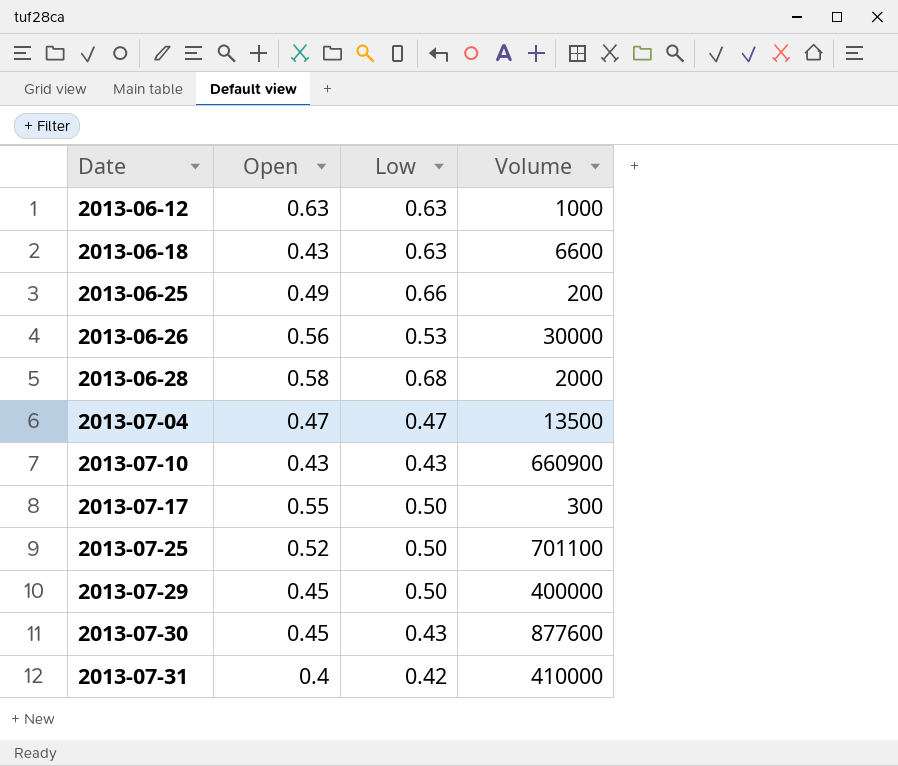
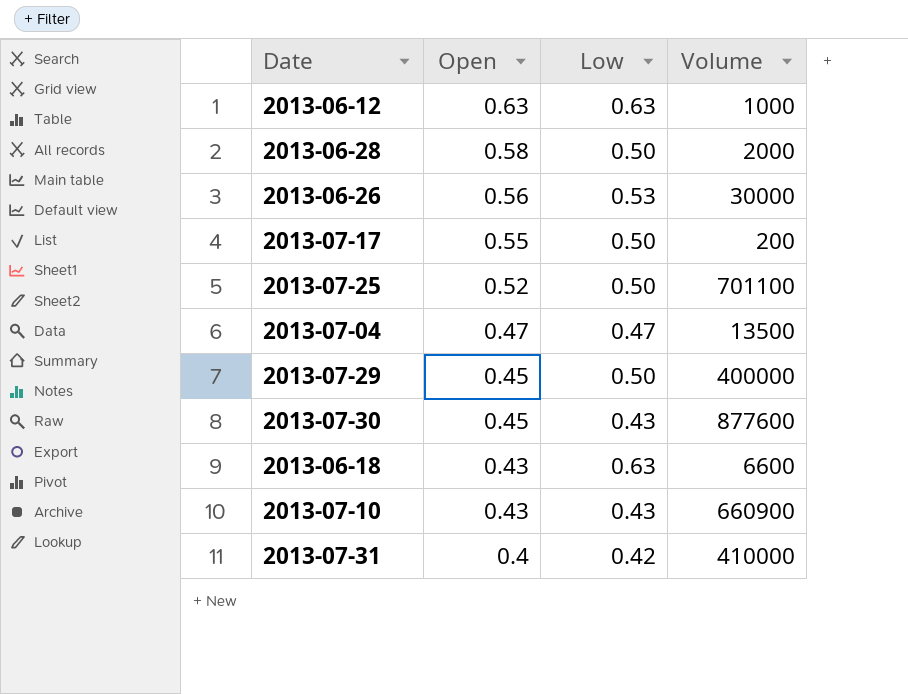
row order: Date ascending -> Open descending
row 2013-06-25: 0.49 | 0.66 | 200 -> none
2013-06-28 | Low: 0.68 -> 0.50
2013-07-17 | Volume: 300 -> 200

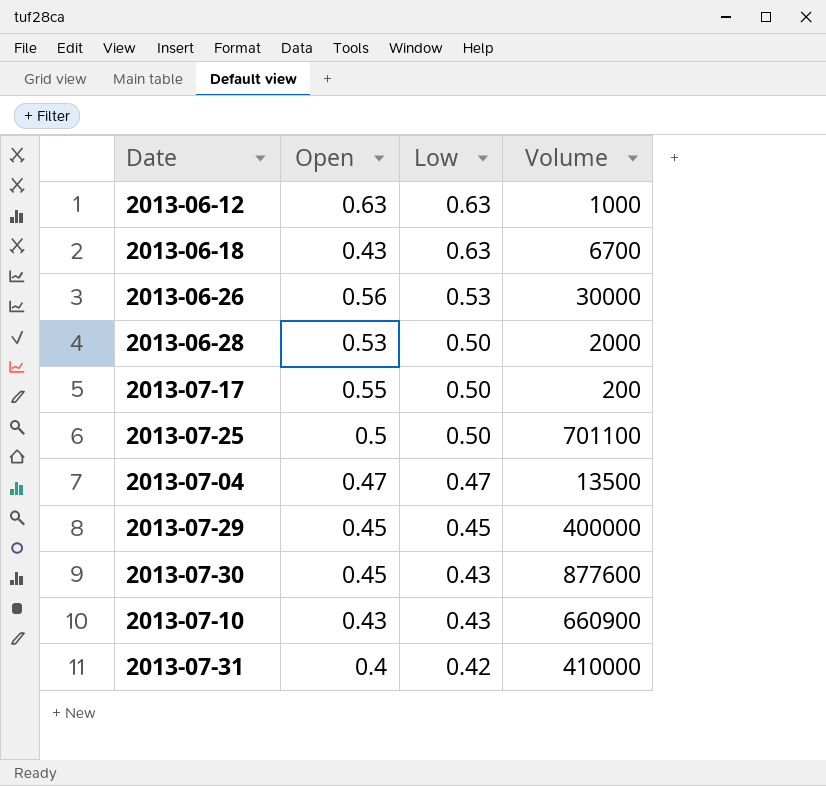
row order: Open descending -> Low descending
2013-06-18 | Volume: 6600 -> 6700
2013-06-28 | Open: 0.58 -> 0.53
2013-07-25 | Open: 0.52 -> 0.5
2013-07-29 | Low: 0.50 -> 0.45

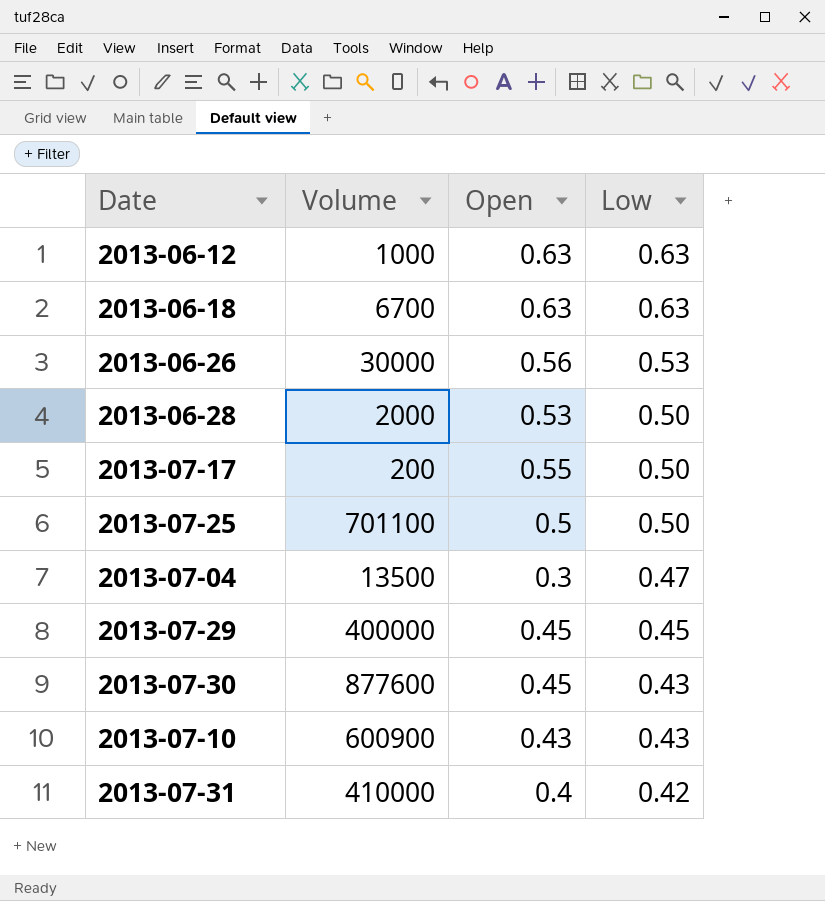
column Volume | position: 4 -> 2
2013-06-18 | Open: 0.43 -> 0.63
2013-07-04 | Open: 0.47 -> 0.3
2013-07-10 | Volume: 660900 -> 600900

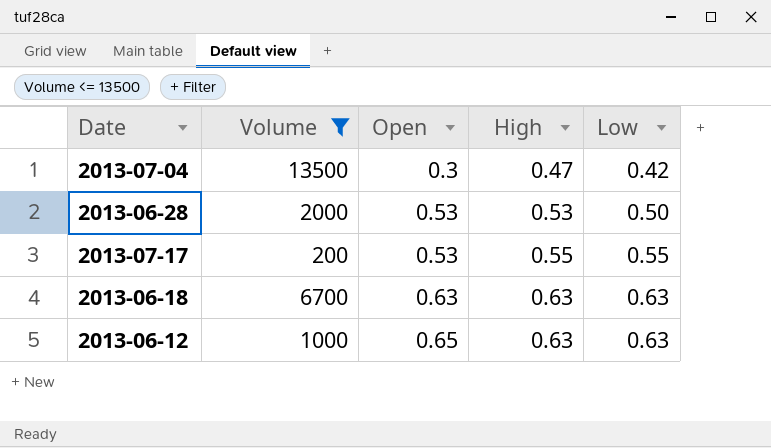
filter: none -> Volume <= 13500
row order: Low descending -> Open ascending
column High | position: none -> 4
2013-07-04 | Low: 0.47 -> 0.42
2013-07-17 | Open: 0.55 -> 0.53
2013-07-17 | Low: 0.50 -> 0.55
2013-06-12 | Open: 0.63 -> 0.65

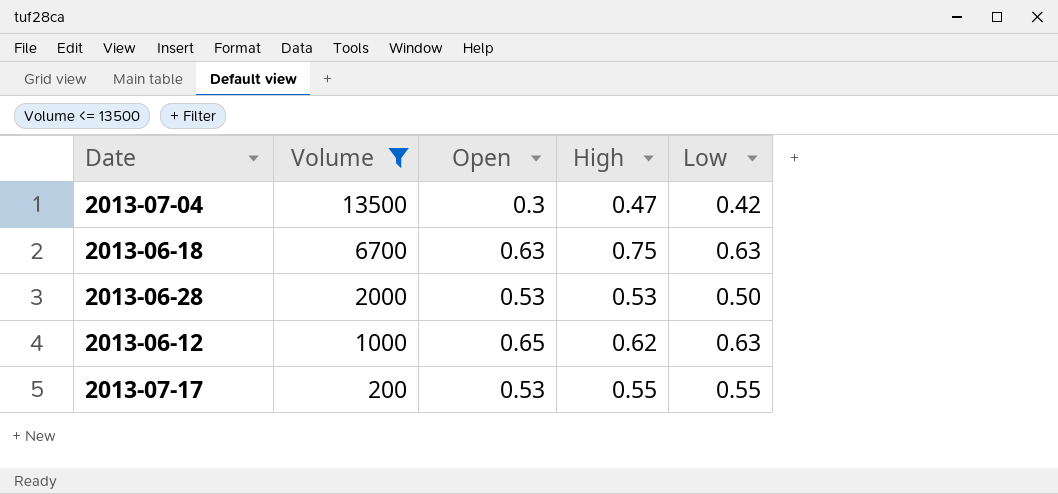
row order: Open ascending -> Volume descending
2013-06-18 | High: 0.63 -> 0.75
2013-06-12 | High: 0.63 -> 0.62

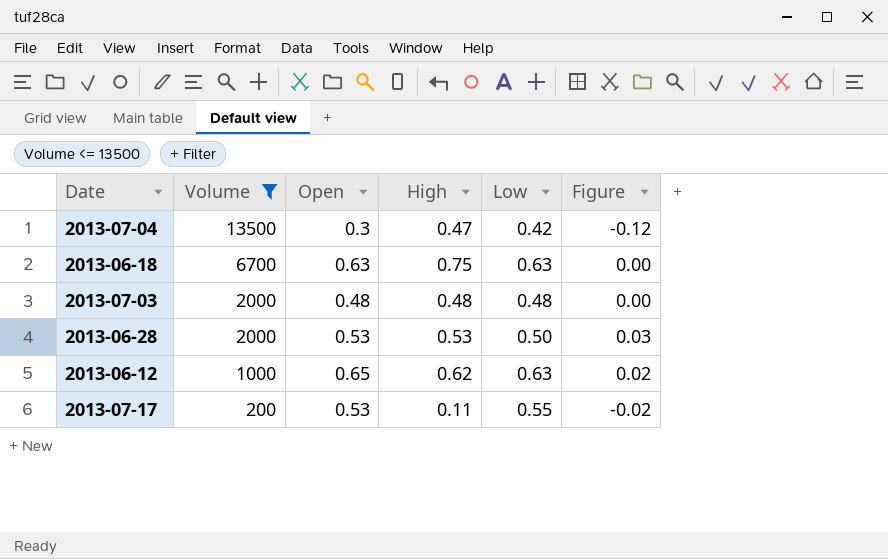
column Figure | formula: none -> [Open] - [Low]
row 2013-07-03: none -> 2000 | 0.48 | 0.48 | 0.48 | 0.00
2013-07-17 | High: 0.55 -> 0.11

